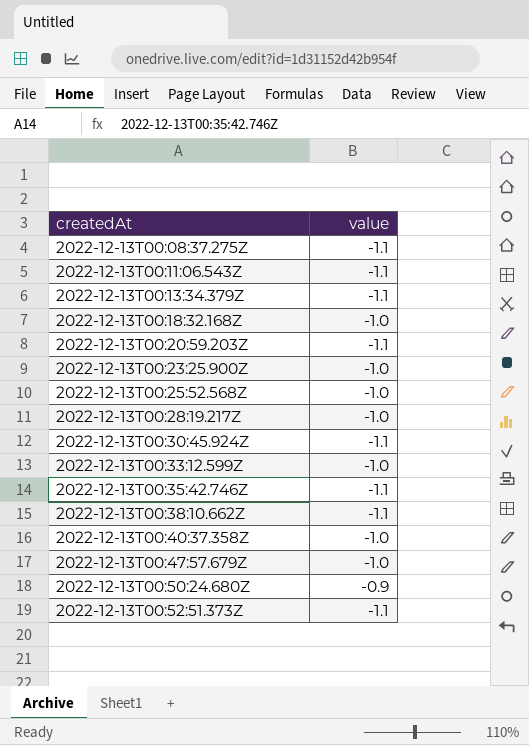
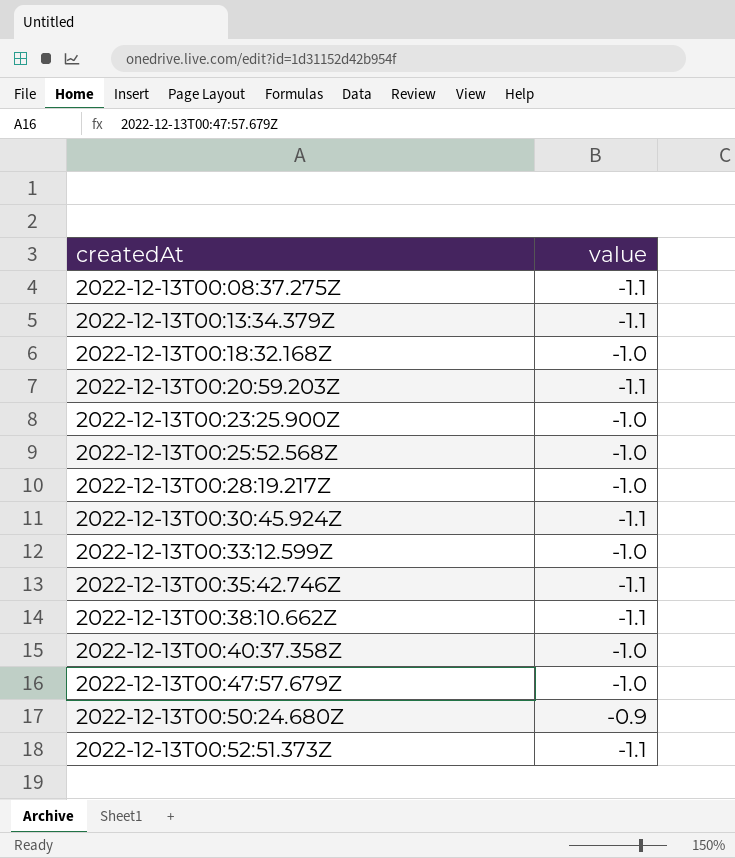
row 2022-12-13T00:11:06.543Z: -1.1 -> none

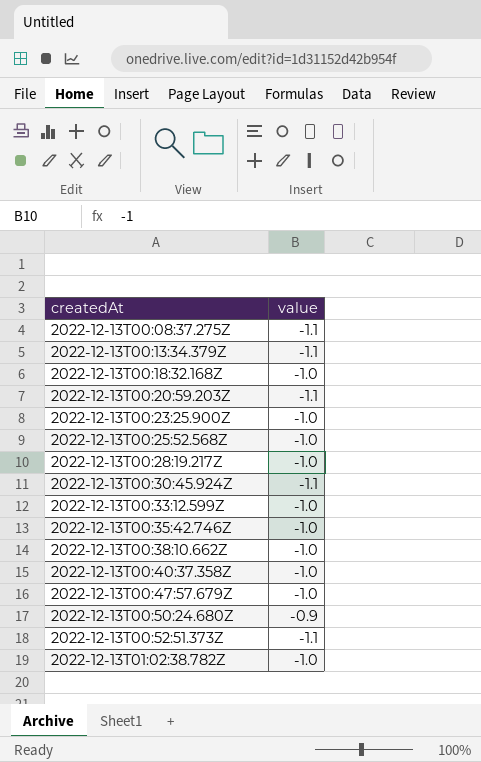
2022-12-13T00:35:42.746Z | value: -1.1 -> -1.0
2022-12-13T00:38:10.662Z | value: -1.1 -> -1.0
row 2022-12-13T01:02:38.782Z: none -> -1.0

